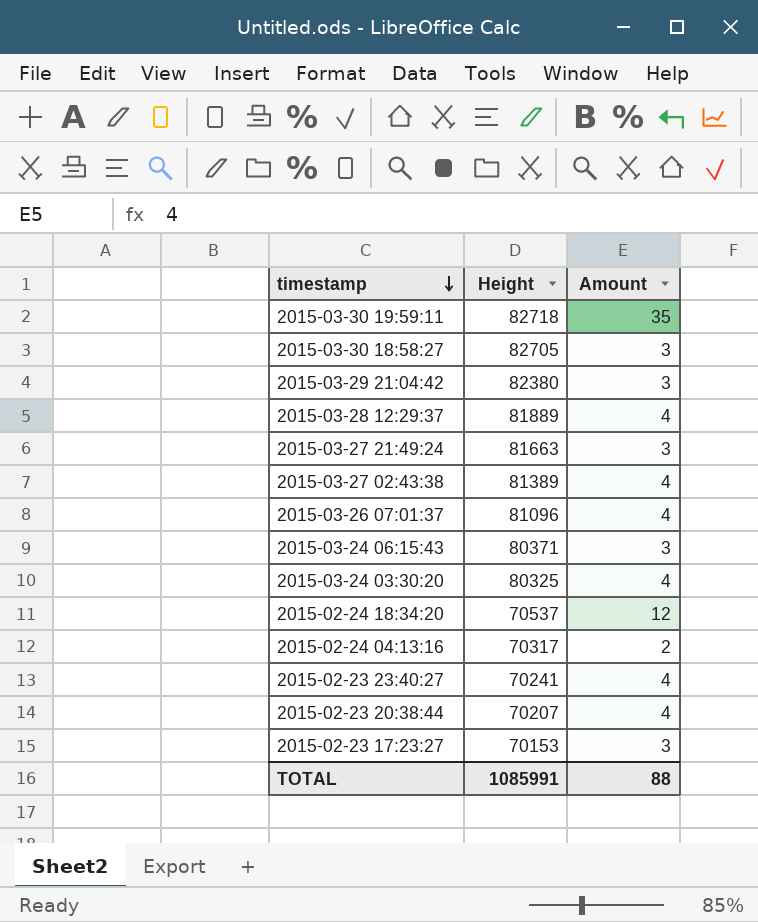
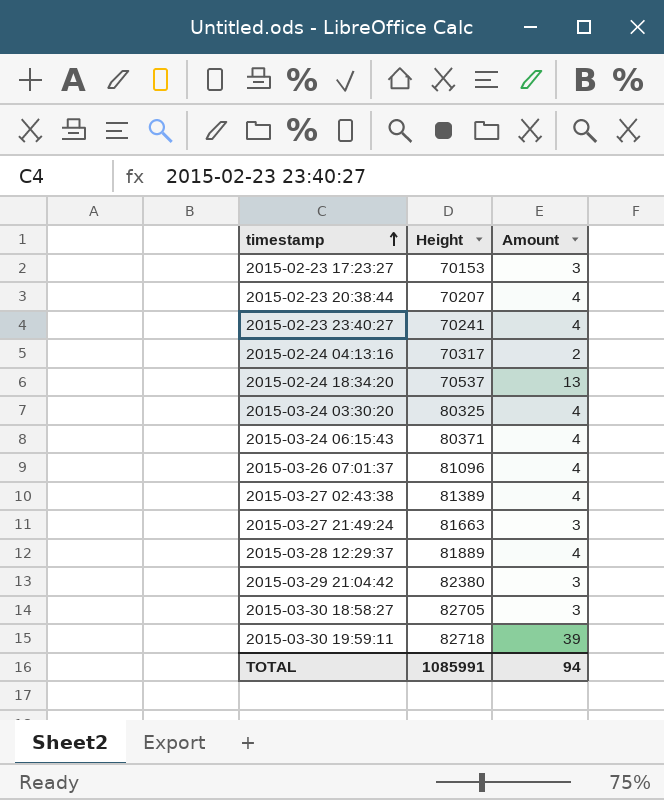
row order: timestamp descending -> timestamp ascending
2015-02-24 18:34:20 | Amount: 12 -> 13
2015-03-24 06:15:43 | Amount: 3 -> 4
2015-03-30 19:59:11 | Amount: 35 -> 39
TOTAL | Amount: 88 -> 94

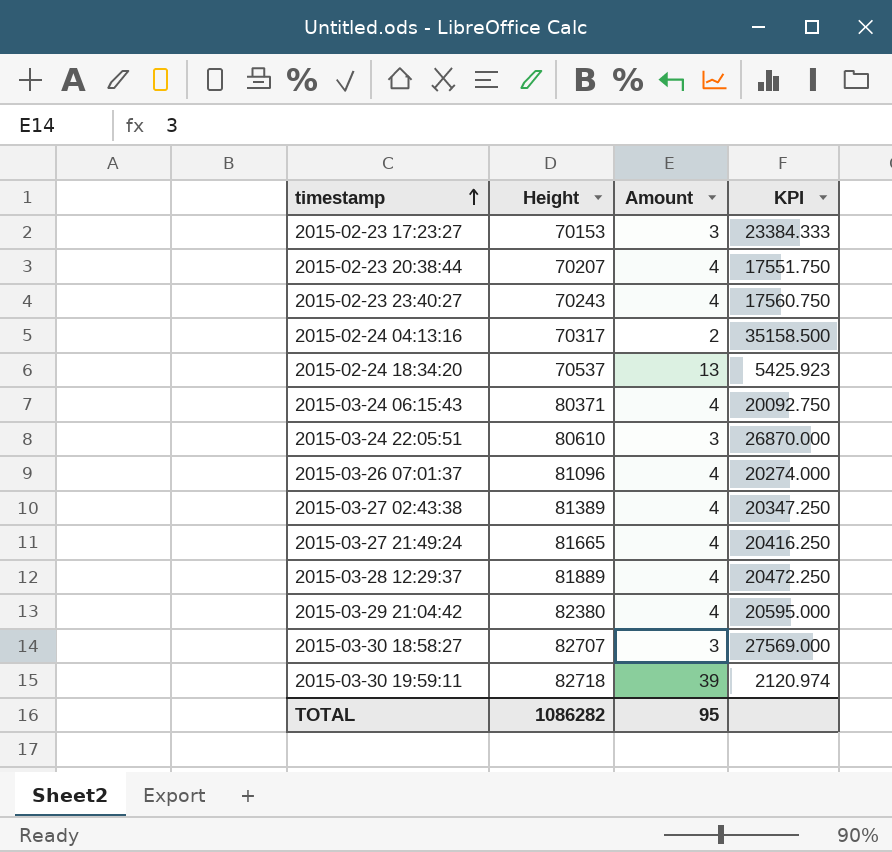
column KPI | formula: none -> [Height] / [Amount]
row 2015-03-24 03:30:20: 80325 | 4 -> none
2015-02-23 23:40:27 | Height: 70241 -> 70243
row 2015-03-24 22:05:51: none -> 80610 | 3 | 26870.000
2015-03-27 21:49:24 | Height: 81663 -> 81665
2015-03-27 21:49:24 | Amount: 3 -> 4
2015-03-29 21:04:42 | Amount: 3 -> 4
2015-03-30 18:58:27 | Height: 82705 -> 82707
TOTAL | Height: 1085991 -> 1086282
TOTAL | Amount: 94 -> 95

